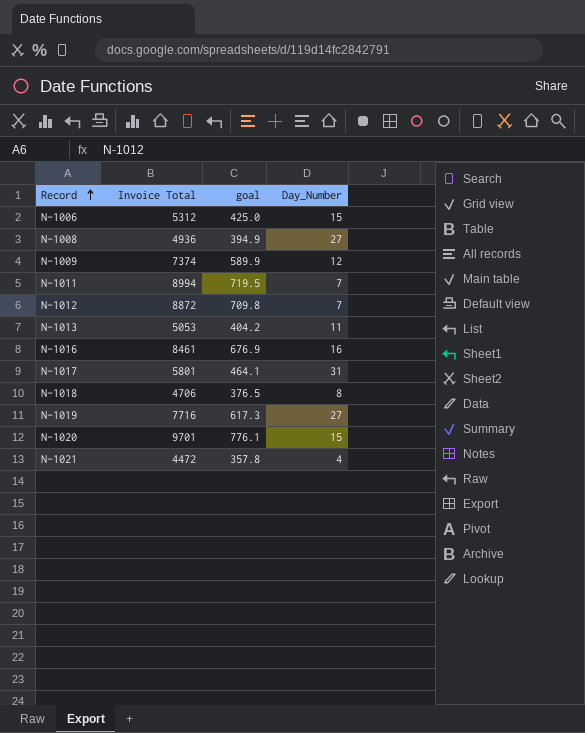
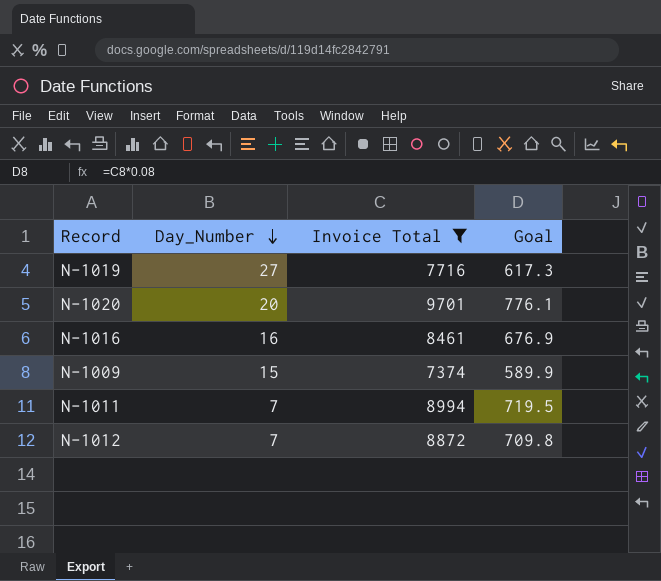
filter: none -> Invoice Total >= 7374
row order: Record ascending -> Day_Number descending
column Day_Number | position: 4 -> 2
column name: goal -> Goal
N-1020 | Day_Number: 15 -> 20
N-1009 | Day_Number: 12 -> 15

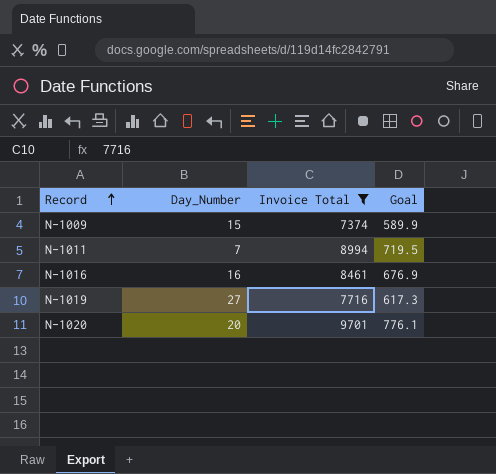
row order: Day_Number descending -> Record ascending
row N-1012: 7 | 8872 | 709.8 -> none

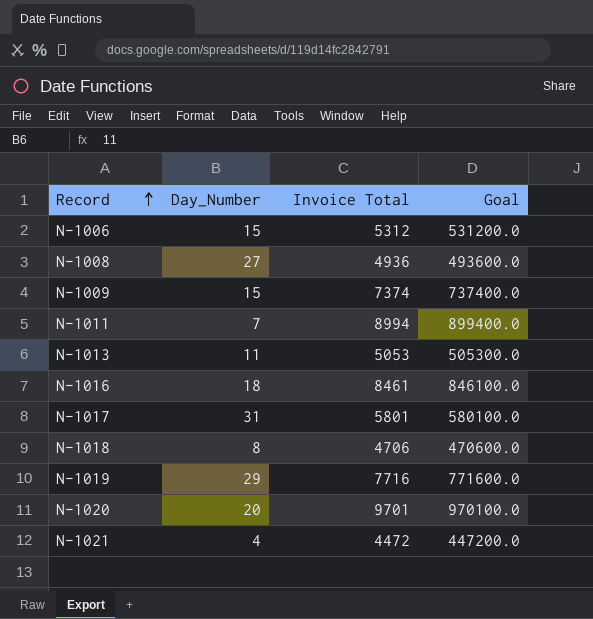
filter: Invoice Total >= 7374 -> none
column Goal | formula: [Invoice Total] * 0.08 -> [Invoice Total] * 100
N-1016 | Day_Number: 16 -> 18
N-1019 | Day_Number: 27 -> 29

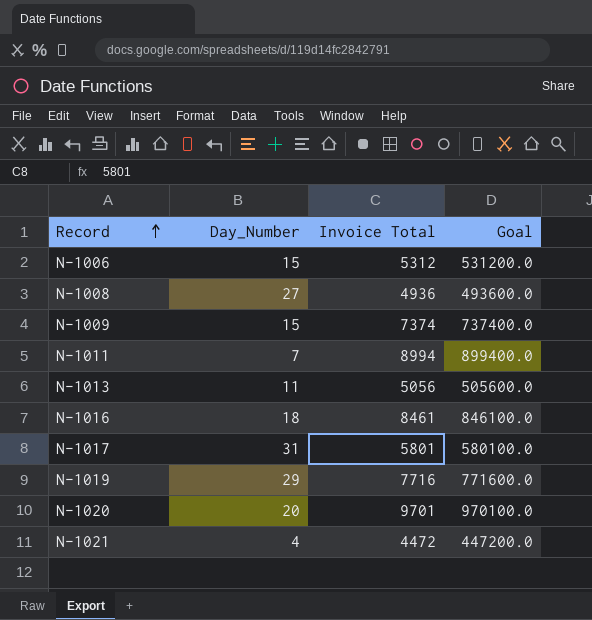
row N-1018: 8 | 4706 | 470600.0 -> none
N-1013 | Invoice Total: 5053 -> 5056
N-1013 | Goal: 505300.0 -> 505600.0

